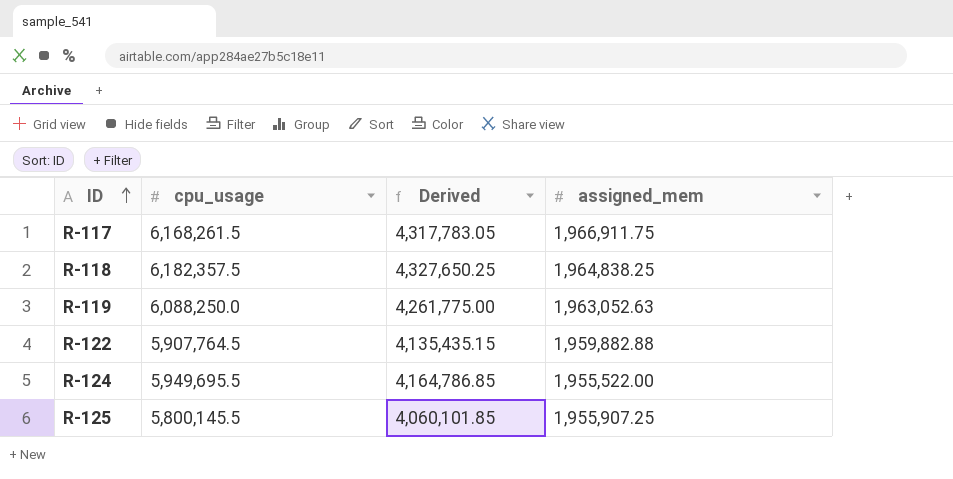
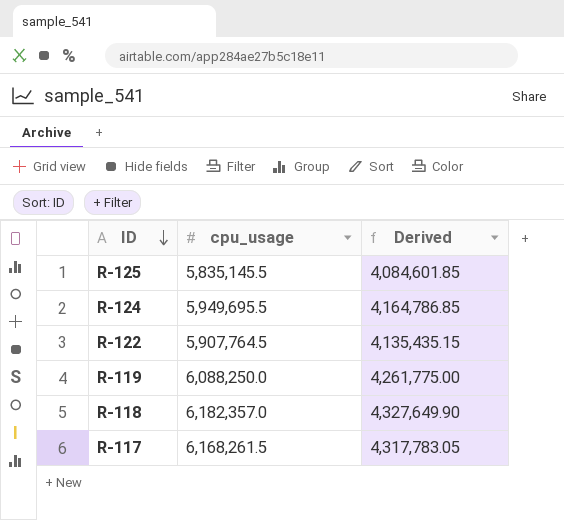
row order: ID ascending -> ID descending
column assigned_mem | position: 4 -> none
R-125 | cpu_usage: 5,800,145.5 -> 5,835,145.5
R-125 | Derived: 4,060,101.85 -> 4,084,601.85
R-118 | cpu_usage: 6,182,357.5 -> 6,182,357.0
R-118 | Derived: 4,327,650.25 -> 4,327,649.90

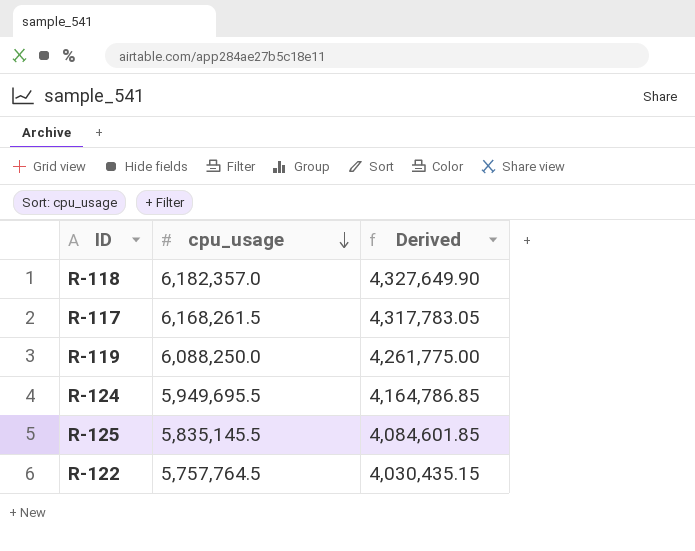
row order: ID descending -> cpu_usage descending
R-122 | cpu_usage: 5,907,764.5 -> 5,757,764.5
R-122 | Derived: 4,135,435.15 -> 4,030,435.15

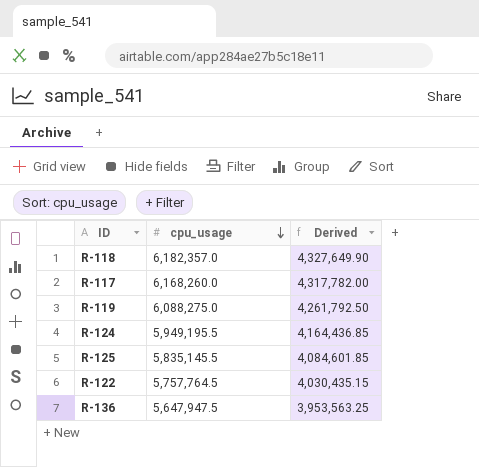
R-117 | cpu_usage: 6,168,261.5 -> 6,168,260.0
R-117 | Derived: 4,317,783.05 -> 4,317,782.00
R-119 | cpu_usage: 6,088,250.0 -> 6,088,275.0
R-119 | Derived: 4,261,775.00 -> 4,261,792.50
R-124 | cpu_usage: 5,949,695.5 -> 5,949,195.5
R-124 | Derived: 4,164,786.85 -> 4,164,436.85
row R-136: none -> 5,647,947.5 | 3,953,563.25

